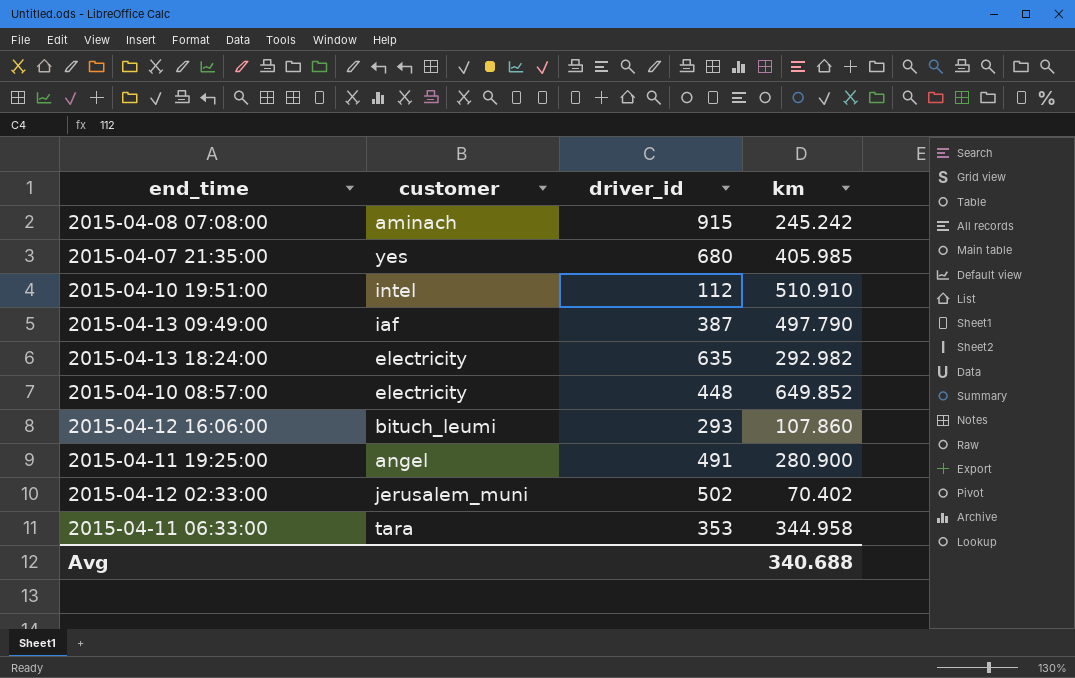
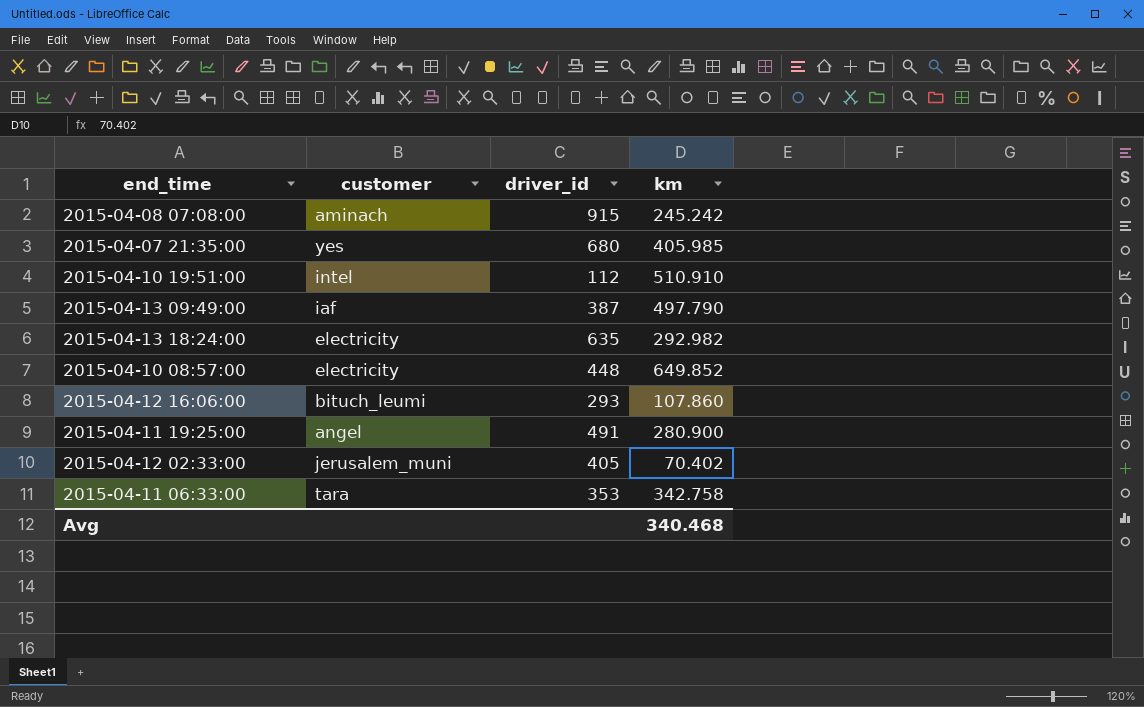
2015-04-12 02:33:00 | driver_id: 502 -> 405
2015-04-11 06:33:00 | km: 344.958 -> 342.758
Avg | km: 340.688 -> 340.468

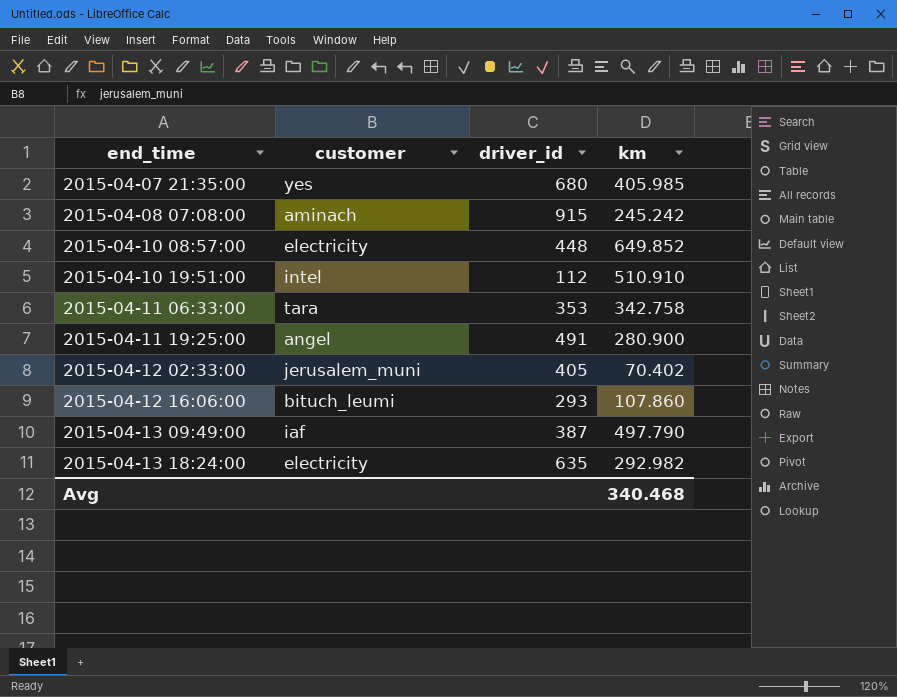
row order: none -> end_time ascending

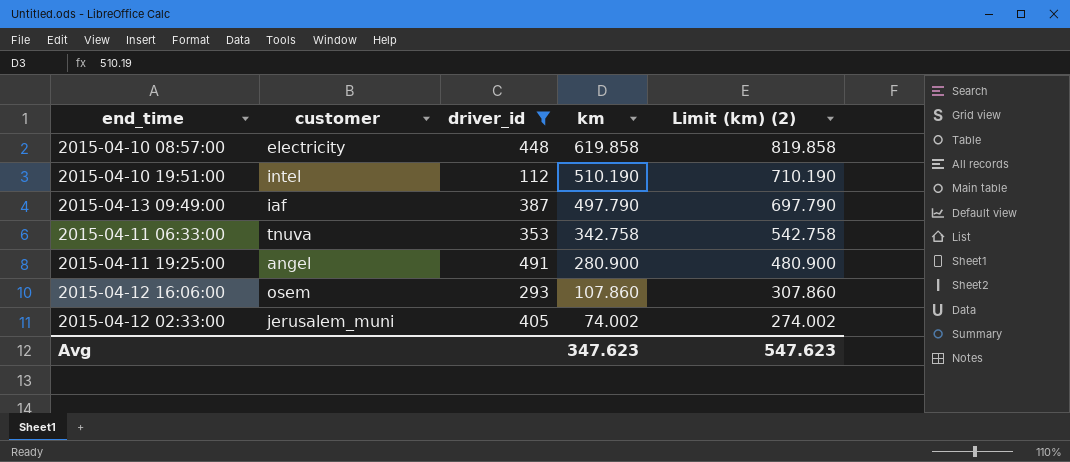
filter: none -> driver_id <= 491
row order: end_time ascending -> km descending
column Limit (km) (2) | formula: none -> [km] + 200
2015-04-10 08:57:00 | km: 649.852 -> 619.858
2015-04-10 19:51:00 | km: 510.910 -> 510.190
2015-04-11 06:33:00 | customer: tara -> tnuva
2015-04-12 16:06:00 | customer: bituch_leumi -> osem
2015-04-12 02:33:00 | km: 70.402 -> 74.002
Avg | km: 340.468 -> 347.623

